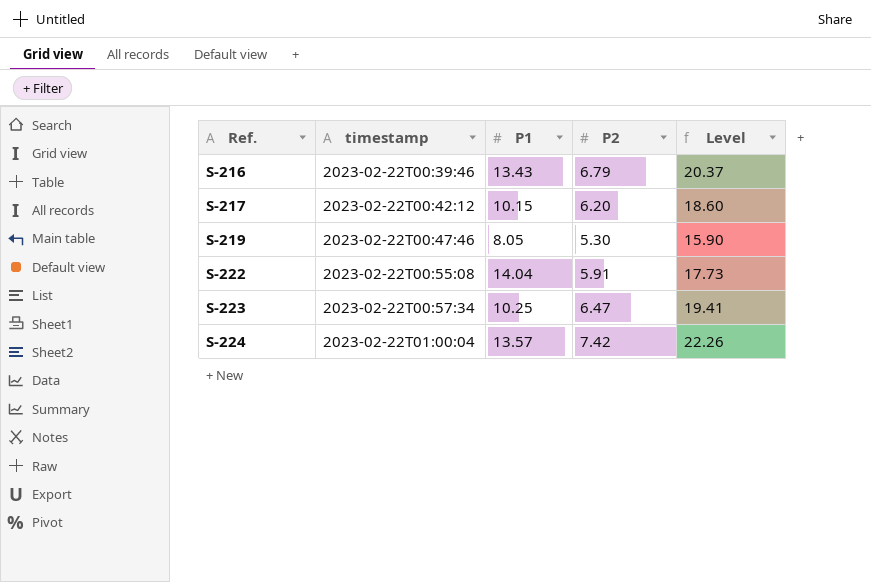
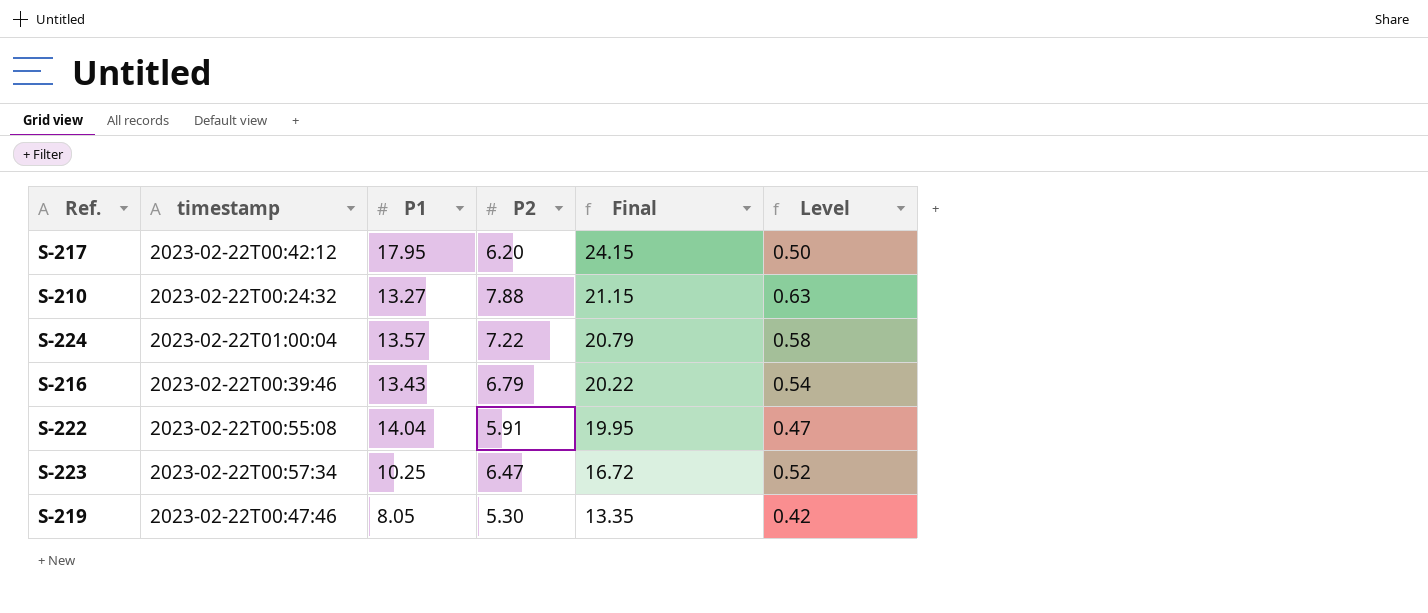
row order: Ref. ascending -> Final descending
column Final | formula: none -> [P1] + [P2]
column Level | formula: [P2] * 3 -> [P2] * 0.08
S-217 | P1: 10.15 -> 17.95
row S-210: none -> 2023-02-22T00:24:32 | 13.27 | 7.88 | 21.15 | 0.63
S-224 | P2: 7.42 -> 7.22

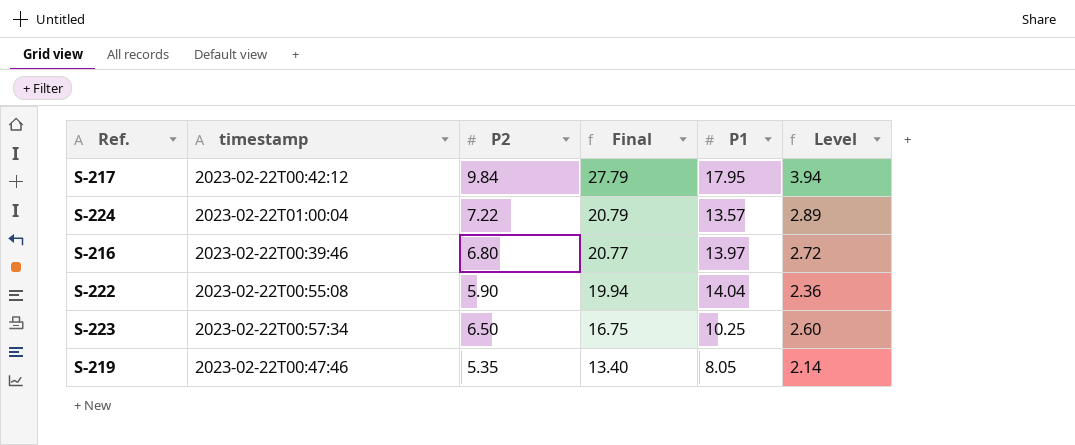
column P1 | position: 3 -> 5
column Level | formula: [P2] * 0.08 -> [P2] * 0.4
row S-210: 2023-02-22T00:24:32 | 13.27 | 7.88 | 21.15 | 0.63 -> none
S-217 | P2: 6.20 -> 9.84
S-217 | Final: 24.15 -> 27.79
S-216 | P2: 6.79 -> 6.80
S-216 | Final: 20.22 -> 20.77
S-216 | P1: 13.43 -> 13.97
S-222 | P2: 5.91 -> 5.90
S-222 | Final: 19.95 -> 19.94
S-223 | P2: 6.47 -> 6.50
S-223 | Final: 16.72 -> 16.75
S-219 | P2: 5.30 -> 5.35
S-219 | Final: 13.35 -> 13.40

